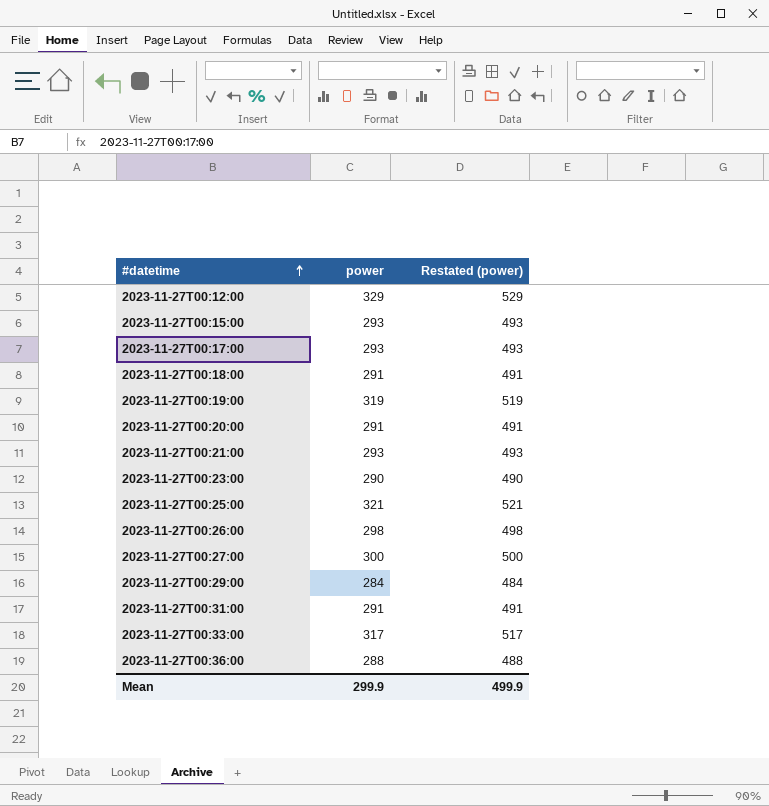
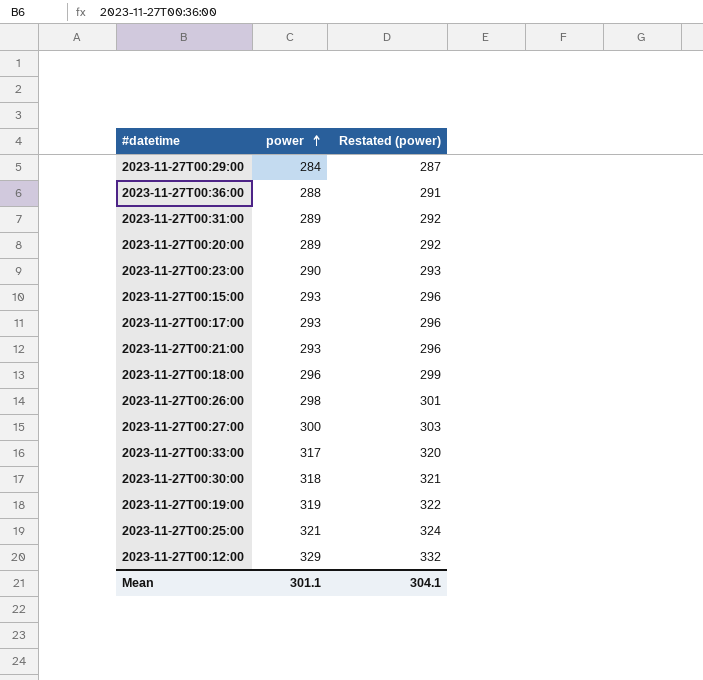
row order: #datetime ascending -> power ascending
column Restated (power) | formula: [power] + 200 -> [power] + 3
2023-11-27T00:31:00 | power: 291 -> 289
2023-11-27T00:20:00 | power: 291 -> 289
2023-11-27T00:18:00 | power: 291 -> 296
row 2023-11-27T00:30:00: none -> 318 | 321
Mean | power: 299.9 -> 301.1
Mean | Restated (power): 499.9 -> 304.1

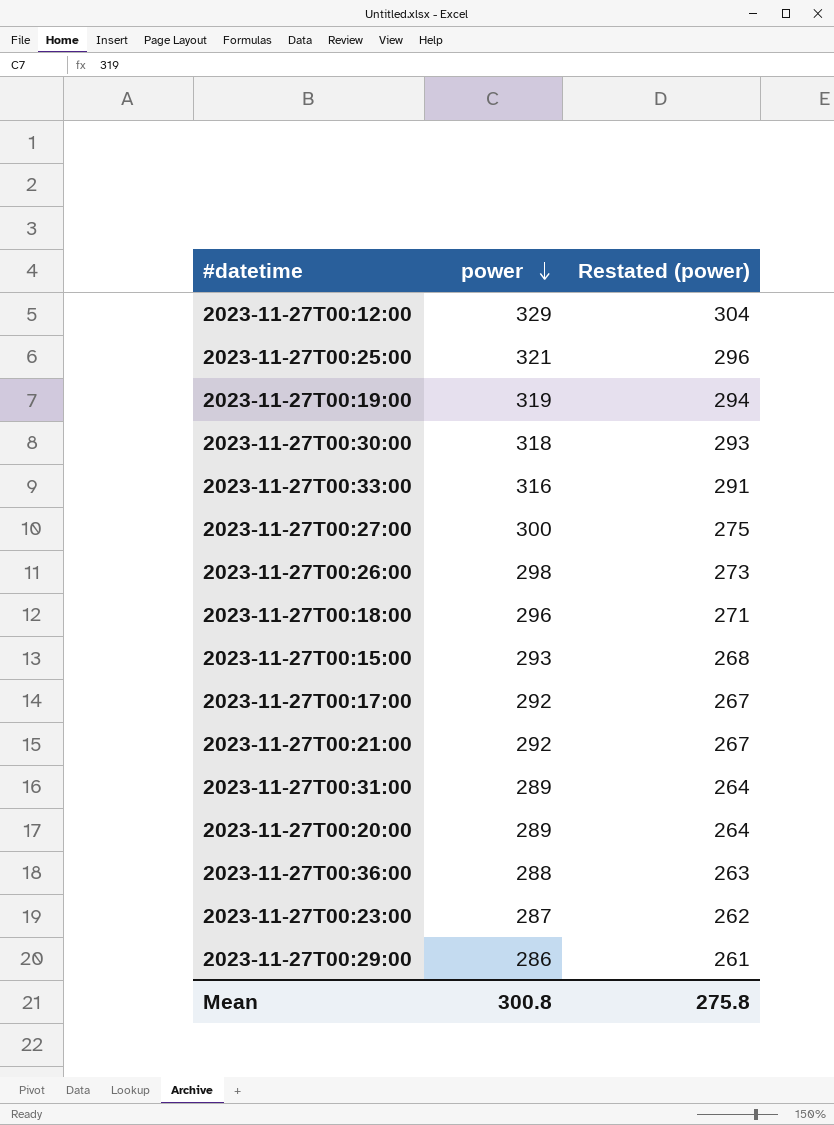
row order: power ascending -> power descending
column Restated (power) | formula: [power] + 3 -> [power] - 25
2023-11-27T00:33:00 | power: 317 -> 316
2023-11-27T00:17:00 | power: 293 -> 292
2023-11-27T00:21:00 | power: 293 -> 292
2023-11-27T00:23:00 | power: 290 -> 287
2023-11-27T00:29:00 | power: 284 -> 286
Mean | power: 301.1 -> 300.8
Mean | Restated (power): 304.1 -> 275.8

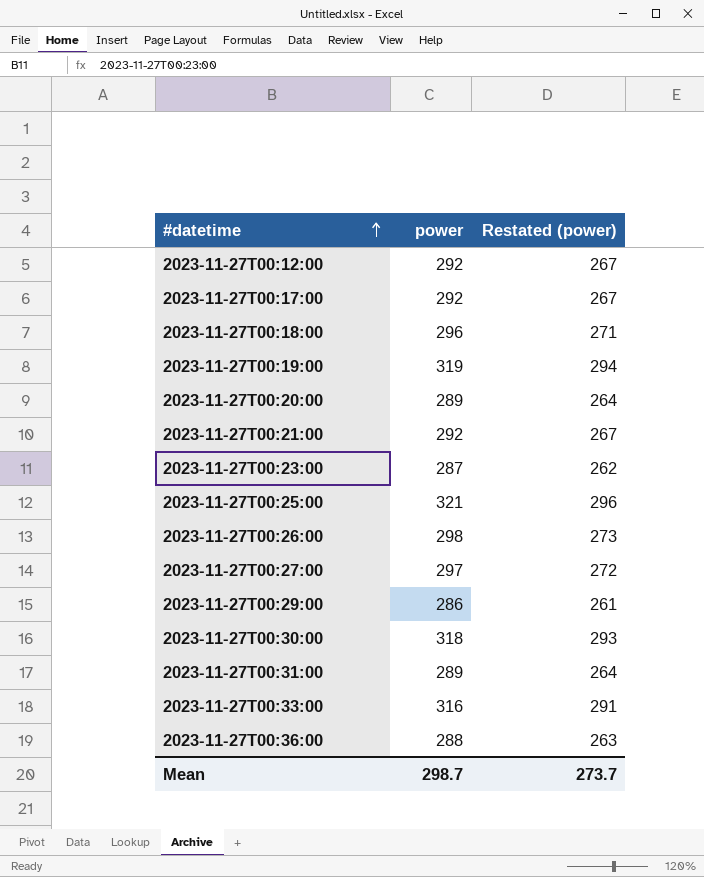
row order: power descending -> #datetime ascending
row 2023-11-27T00:15:00: 293 | 268 -> none
2023-11-27T00:12:00 | power: 329 -> 292
2023-11-27T00:12:00 | Restated (power): 304 -> 267
2023-11-27T00:27:00 | power: 300 -> 297
2023-11-27T00:27:00 | Restated (power): 275 -> 272
Mean | power: 300.8 -> 298.7
Mean | Restated (power): 275.8 -> 273.7

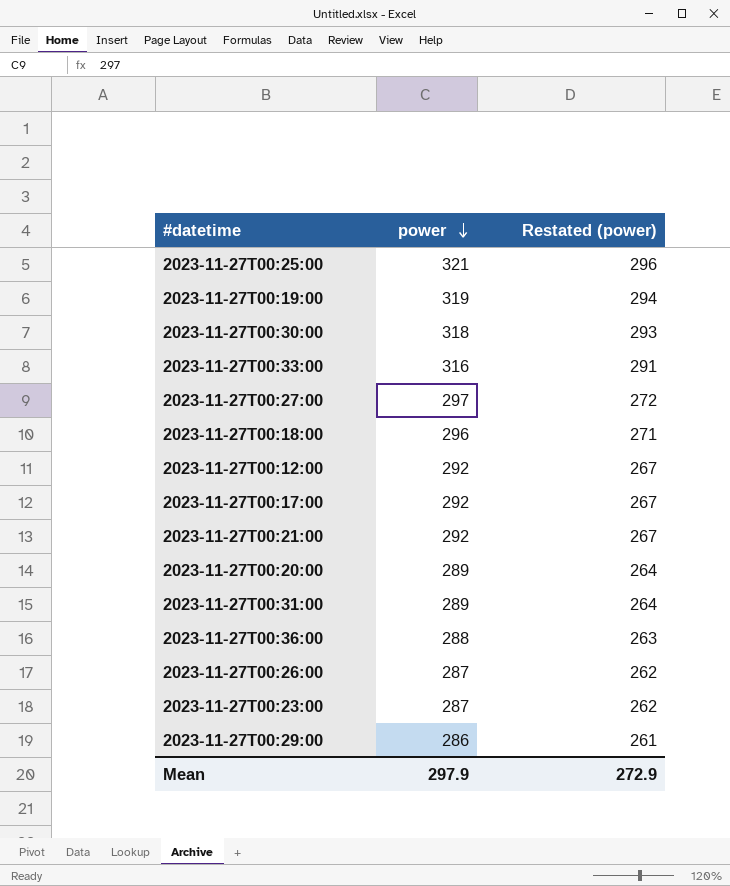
row order: #datetime ascending -> power descending
2023-11-27T00:26:00 | power: 298 -> 287
2023-11-27T00:26:00 | Restated (power): 273 -> 262
Mean | power: 298.7 -> 297.9
Mean | Restated (power): 273.7 -> 272.9

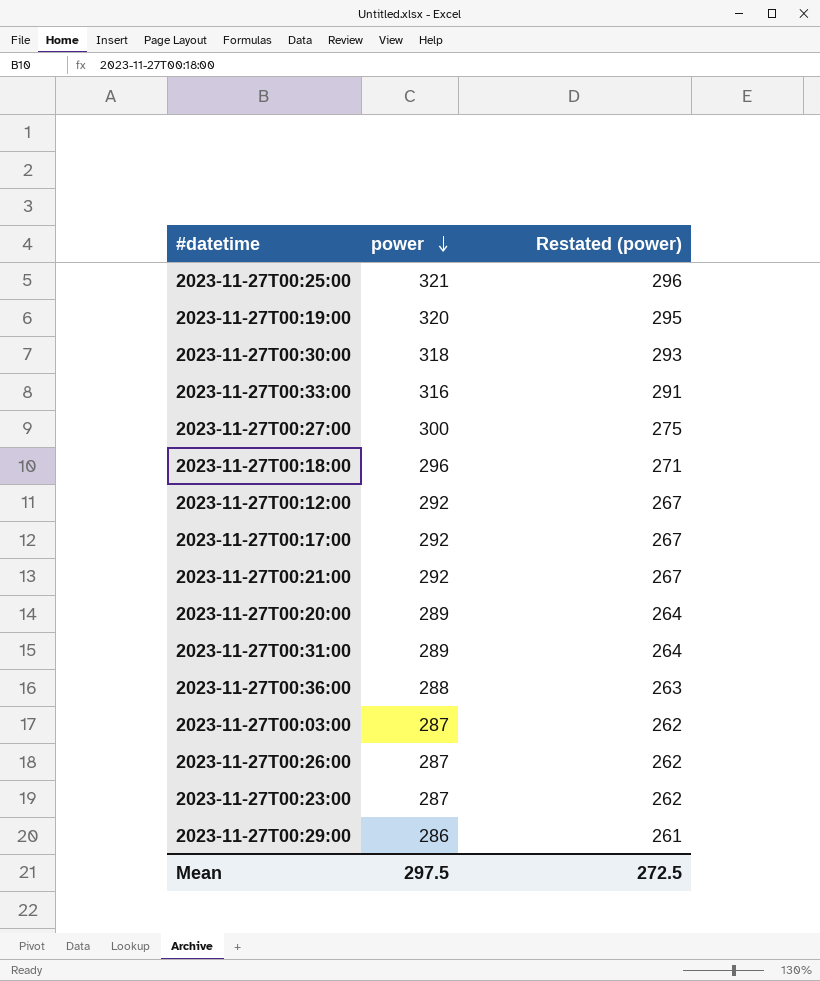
2023-11-27T00:19:00 | power: 319 -> 320
2023-11-27T00:19:00 | Restated (power): 294 -> 295
2023-11-27T00:27:00 | power: 297 -> 300
2023-11-27T00:27:00 | Restated (power): 272 -> 275
row 2023-11-27T00:03:00: none -> 287 | 262
Mean | power: 297.9 -> 297.5
Mean | Restated (power): 272.9 -> 272.5

